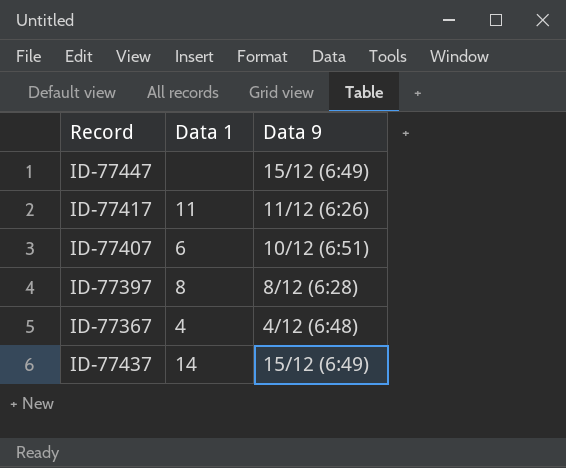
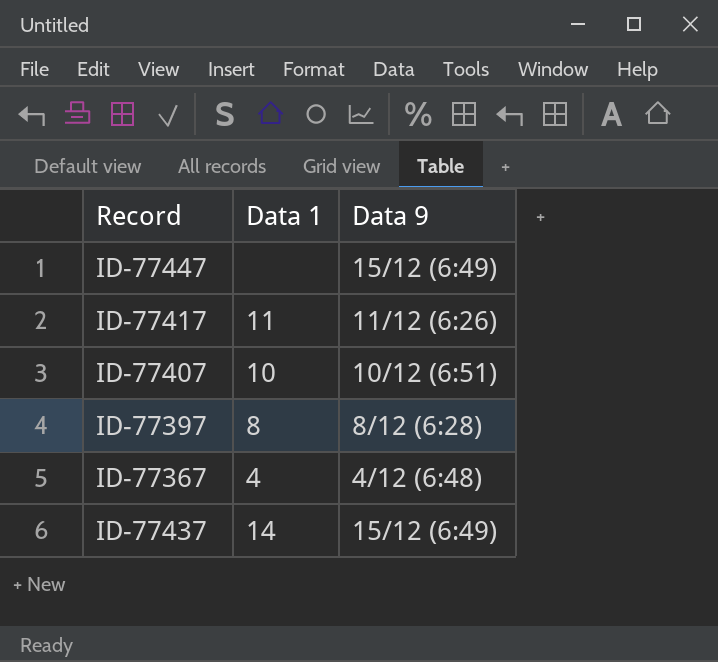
ID-77407 | Data 1: 6 -> 10

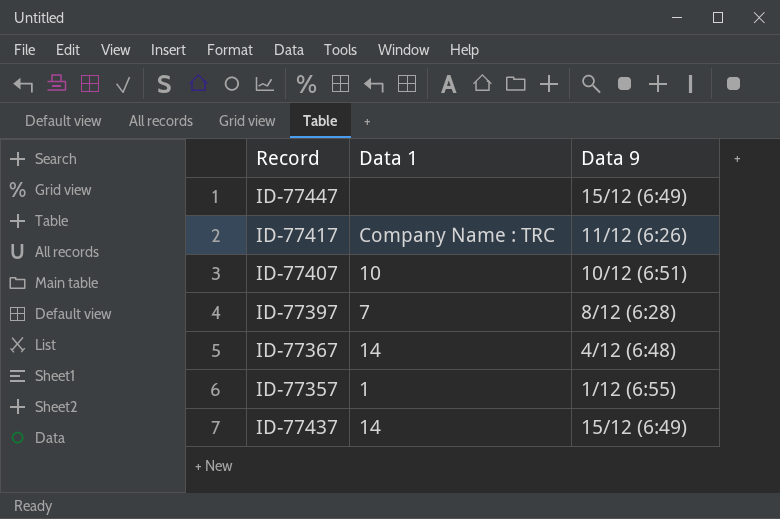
ID-77417 | Data 1: 11 -> Company Name : TRC
ID-77397 | Data 1: 8 -> 7
ID-77367 | Data 1: 4 -> 14
row ID-77357: none -> 1 | 1/12 (6:55)

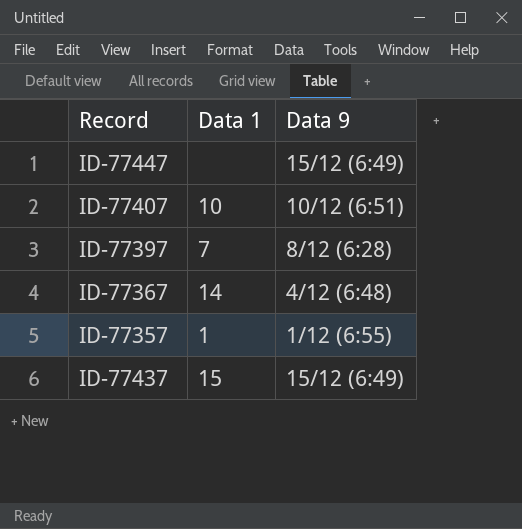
row ID-77417: Company Name : TRC | 11/12 (6:26) -> none
ID-77437 | Data 1: 14 -> 15

